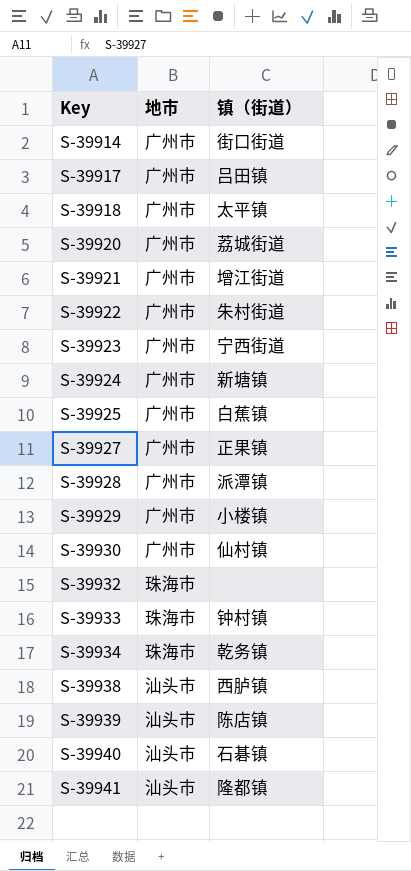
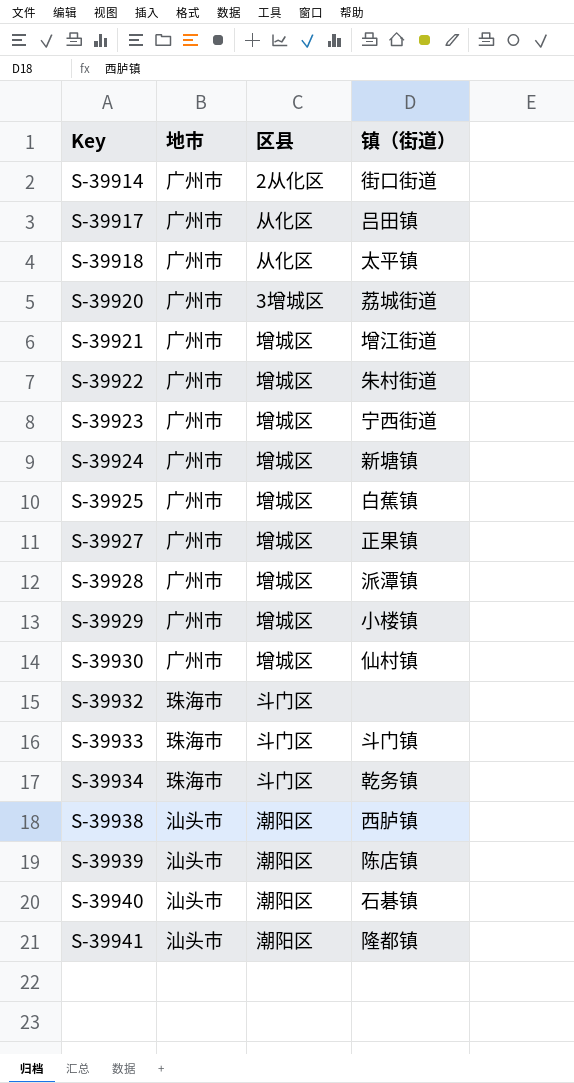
column 区县 | position: none -> 3
S-39933 | 镇（街道）: 钟村镇 -> 斗门镇

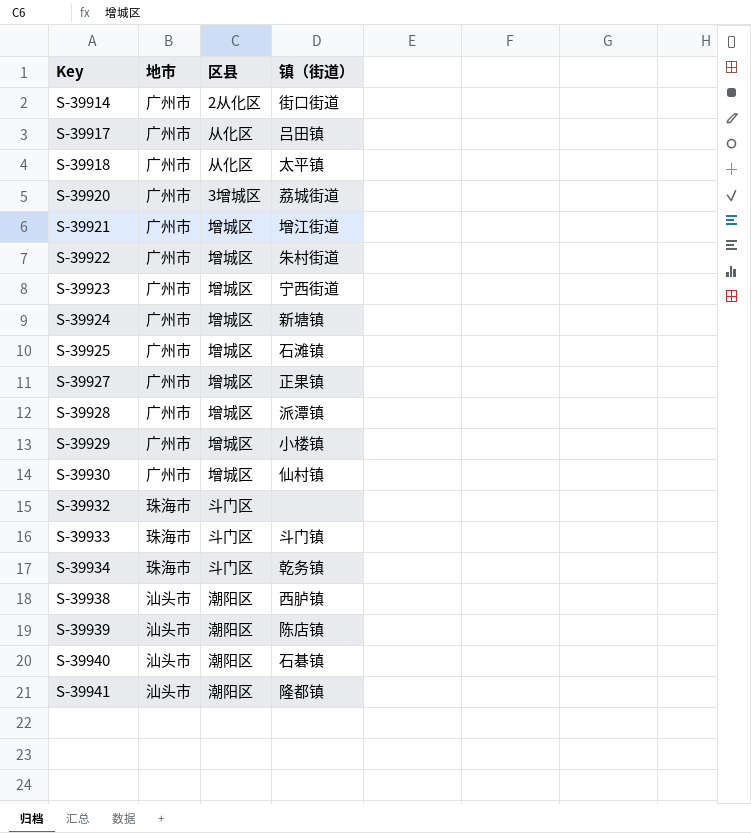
S-39925 | 镇（街道）: 白蕉镇 -> 石滩镇

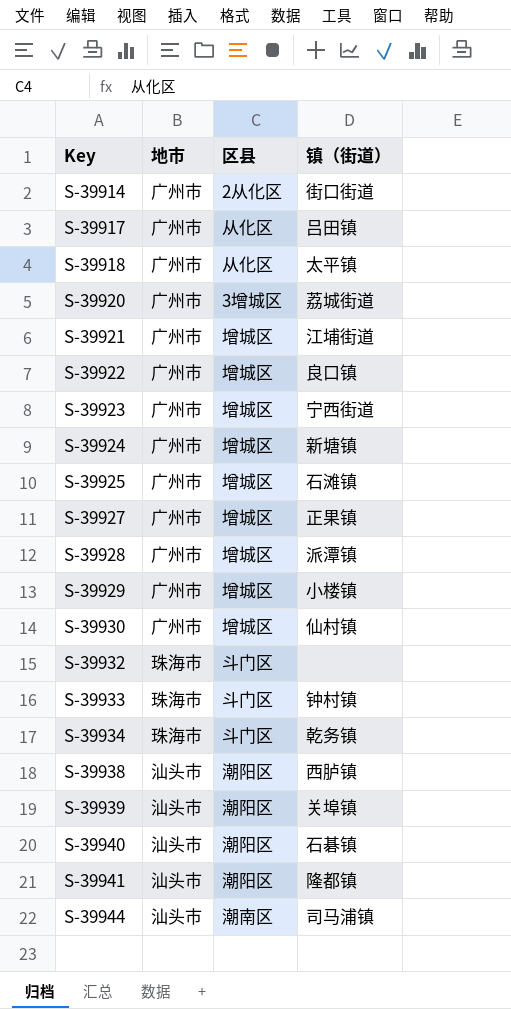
S-39921 | 镇（街道）: 增江街道 -> 江埔街道
S-39922 | 镇（街道）: 朱村街道 -> 良口镇
S-39933 | 镇（街道）: 斗门镇 -> 钟村镇
S-39939 | 镇（街道）: 陈店镇 -> 关埠镇
row S-39944: none -> 汕头市 | 潮南区 | 司马浦镇

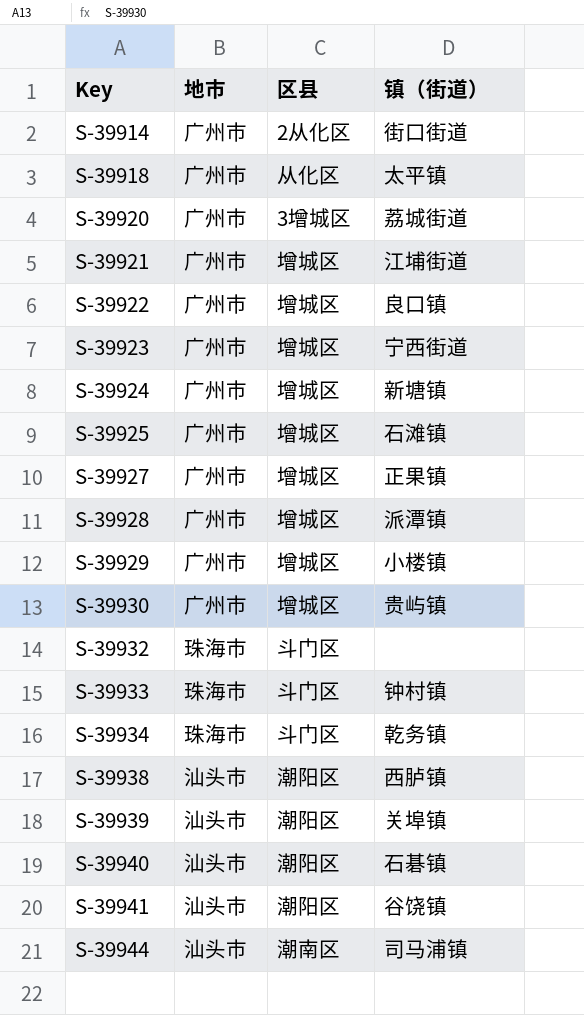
row S-39917: 广州市 | 从化区 | 吕田镇 -> none
S-39930 | 镇（街道）: 仙村镇 -> 贵屿镇
S-39941 | 镇（街道）: 隆都镇 -> 谷饶镇

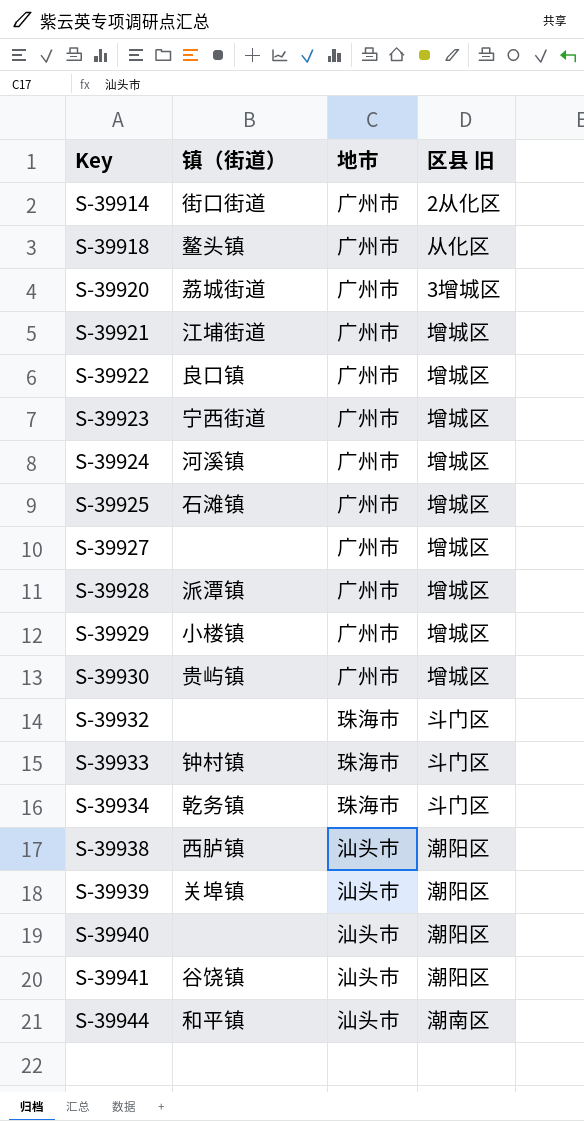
column 镇（街道） | position: 4 -> 2
column name: 区县 -> 区县 旧
S-39918 | 镇（街道）: 太平镇 -> 鳌头镇
S-39924 | 镇（街道）: 新塘镇 -> 河溪镇
S-39927 | 镇（街道）: 正果镇 -> none
S-39940 | 镇（街道）: 石碁镇 -> none
S-39944 | 镇（街道）: 司马浦镇 -> 和平镇

